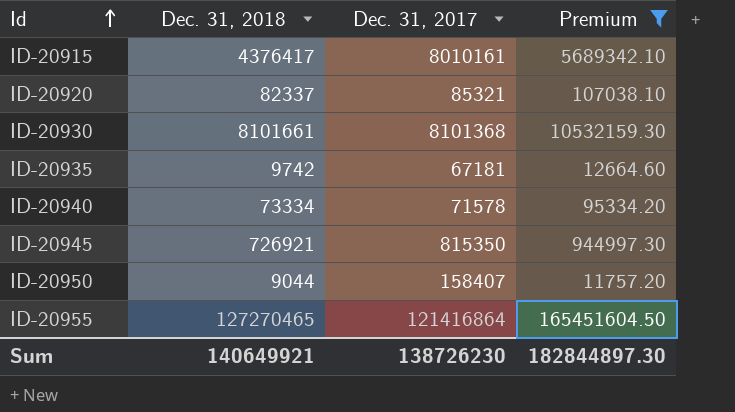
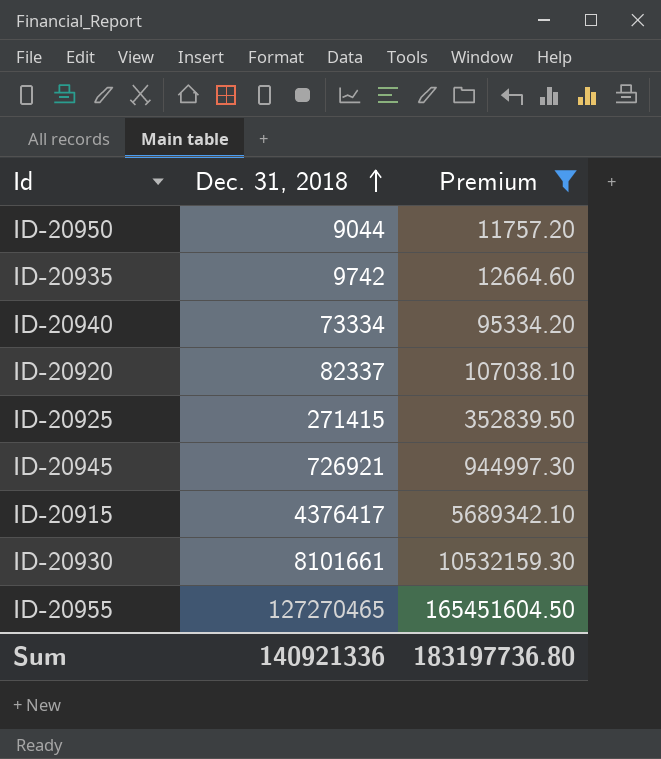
row order: Id ascending -> Dec. 31, 2018 ascending
column Dec. 31, 2017 | position: 3 -> none
row ID-20925: none -> 271415 | 352839.50
Sum | Dec. 31, 2018: 140649921 -> 140921336
Sum | Premium: 182844897.30 -> 183197736.80

